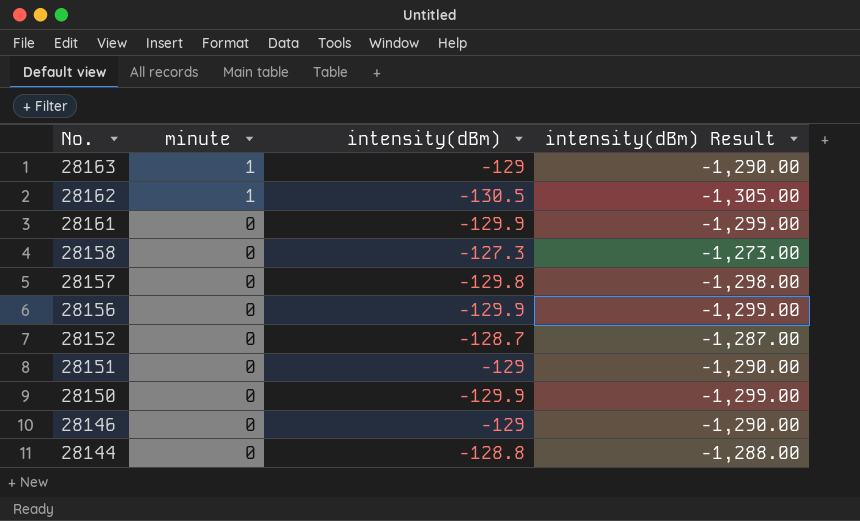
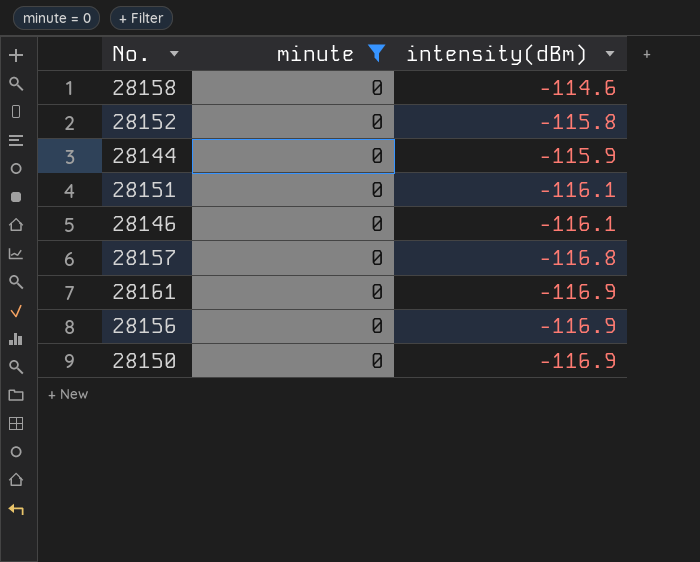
filter: none -> minute = 0
row order: No. descending -> intensity(dBm) descending
column intensity(dBm) Result | formula: [intensity(dBm)] * 10 -> none
28158 | intensity(dBm): -127.3 -> -114.6
28152 | intensity(dBm): -128.7 -> -115.8
28144 | intensity(dBm): -128.8 -> -115.9
28151 | intensity(dBm): -129 -> -116.1
28146 | intensity(dBm): -129 -> -116.1
28157 | intensity(dBm): -129.8 -> -116.8
28161 | intensity(dBm): -129.9 -> -116.9
28156 | intensity(dBm): -129.9 -> -116.9
28150 | intensity(dBm): -129.9 -> -116.9

